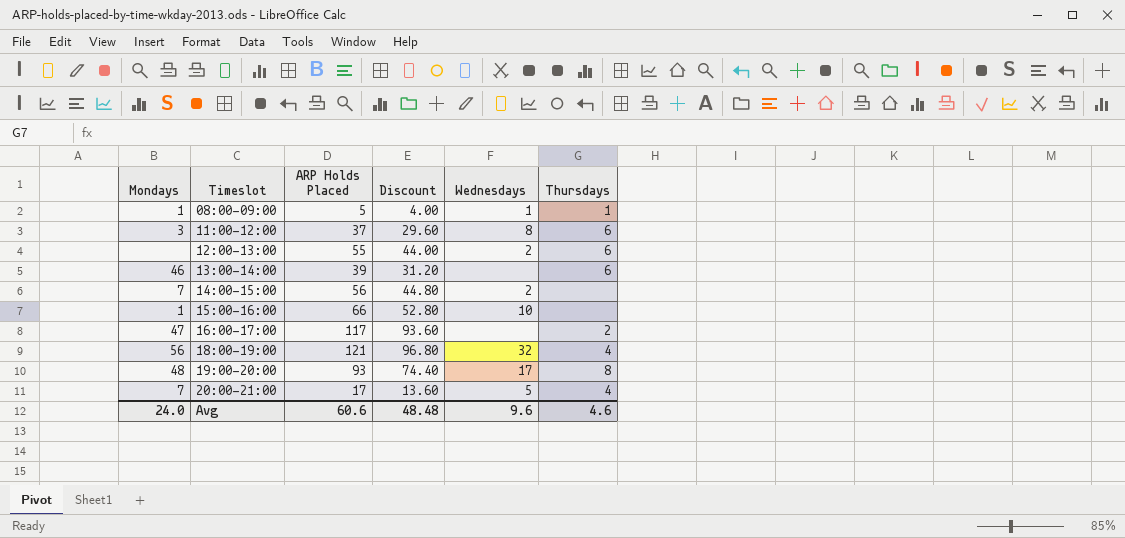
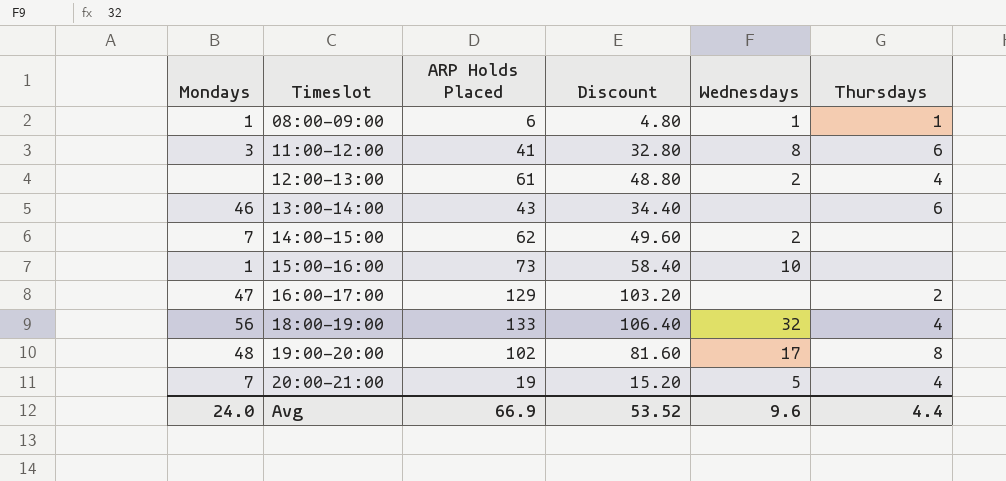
08:00-09:00 | ARP Holds Placed: 5 -> 6
08:00-09:00 | Discount: 4.00 -> 4.80
11:00-12:00 | ARP Holds Placed: 37 -> 41
11:00-12:00 | Discount: 29.60 -> 32.80
12:00-13:00 | ARP Holds Placed: 55 -> 61
12:00-13:00 | Discount: 44.00 -> 48.80
12:00-13:00 | Thursdays: 6 -> 4
13:00-14:00 | ARP Holds Placed: 39 -> 43
13:00-14:00 | Discount: 31.20 -> 34.40
14:00-15:00 | ARP Holds Placed: 56 -> 62
14:00-15:00 | Discount: 44.80 -> 49.60
15:00-16:00 | ARP Holds Placed: 66 -> 73
15:00-16:00 | Discount: 52.80 -> 58.40
16:00-17:00 | ARP Holds Placed: 117 -> 129
16:00-17:00 | Discount: 93.60 -> 103.20
18:00-19:00 | ARP Holds Placed: 121 -> 133
18:00-19:00 | Discount: 96.80 -> 106.40
19:00-20:00 | ARP Holds Placed: 93 -> 102
19:00-20:00 | Discount: 74.40 -> 81.60
20:00-21:00 | ARP Holds Placed: 17 -> 19
20:00-21:00 | Discount: 13.60 -> 15.20
Avg | ARP Holds Placed: 60.6 -> 66.9
Avg | Discount: 48.48 -> 53.52
Avg | Thursdays: 4.6 -> 4.4

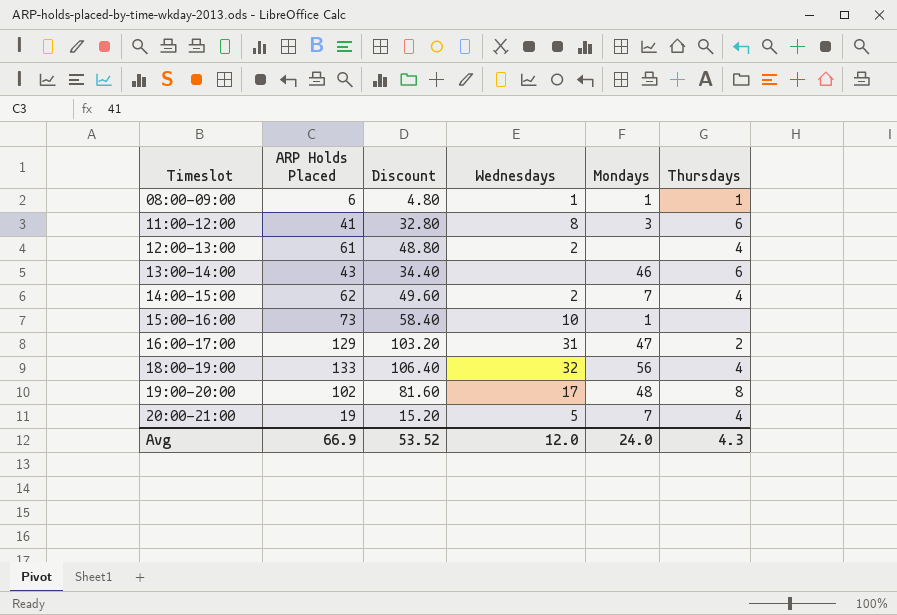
column Mondays | position: 1 -> 5
14:00-15:00 | Thursdays: none -> 4
16:00-17:00 | Wednesdays: none -> 31
Avg | Wednesdays: 9.6 -> 12.0
Avg | Thursdays: 4.4 -> 4.3

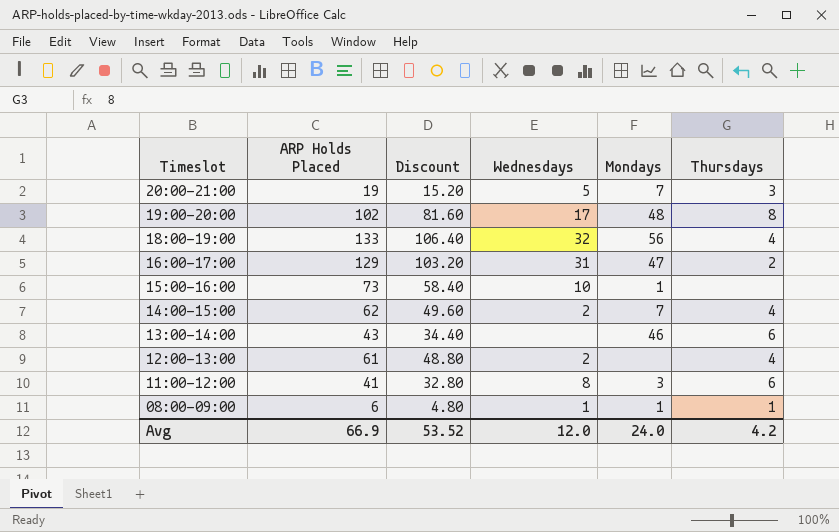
row order: Timeslot ascending -> Timeslot descending
20:00-21:00 | Thursdays: 4 -> 3
Avg | Thursdays: 4.3 -> 4.2

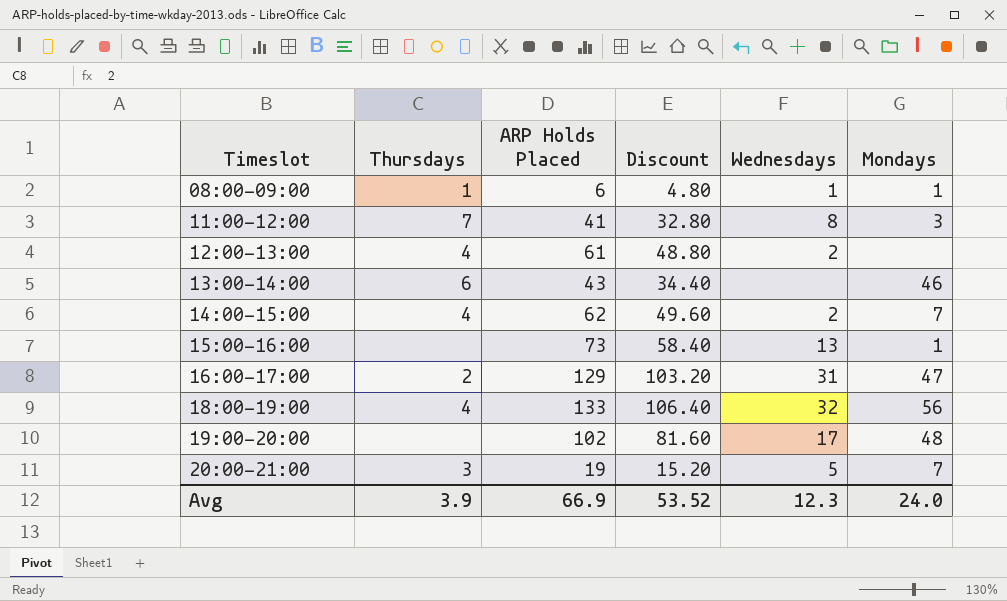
row order: Timeslot descending -> Timeslot ascending
column Thursdays | position: 6 -> 2
11:00-12:00 | Thursdays: 6 -> 7
15:00-16:00 | Wednesdays: 10 -> 13
19:00-20:00 | Thursdays: 8 -> none
Avg | Thursdays: 4.2 -> 3.9
Avg | Wednesdays: 12.0 -> 12.3

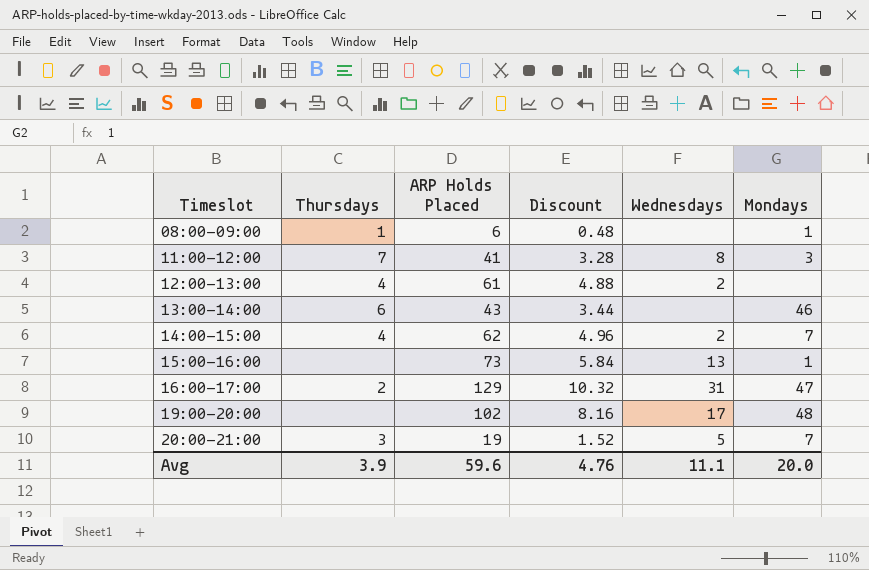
column Discount | formula: [ARP Holds Placed] * 0.8 -> [ARP Holds Placed] * 0.08
row 18:00-19:00: 4 | 133 | 106.40 | 32 | 56 -> none
08:00-09:00 | Wednesdays: 1 -> none
Avg | ARP Holds Placed: 66.9 -> 59.6
Avg | Discount: 53.52 -> 4.76
Avg | Wednesdays: 12.3 -> 11.1
Avg | Mondays: 24.0 -> 20.0

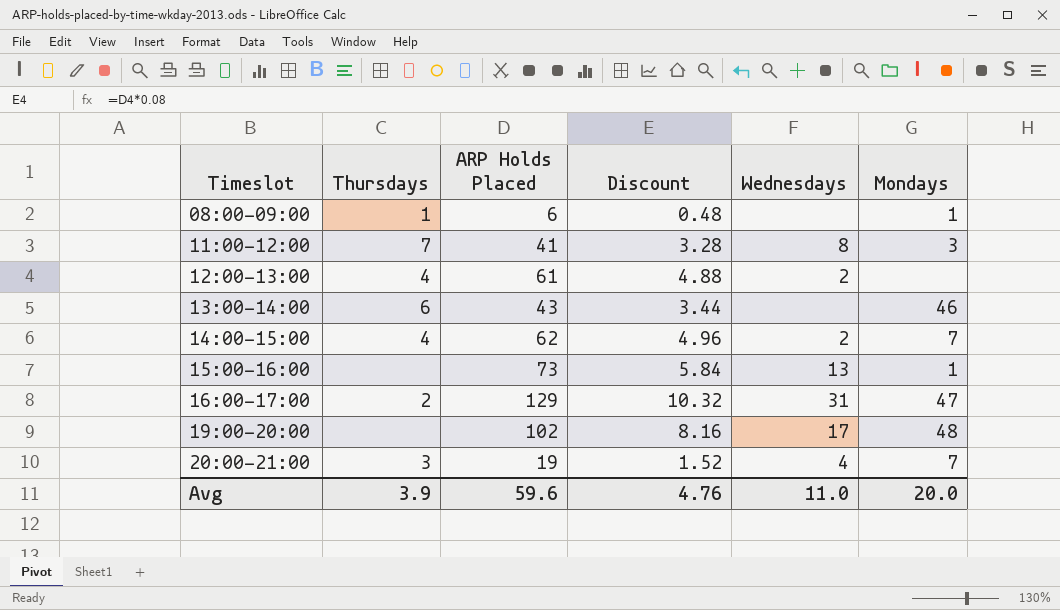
20:00-21:00 | Wednesdays: 5 -> 4
Avg | Wednesdays: 11.1 -> 11.0

